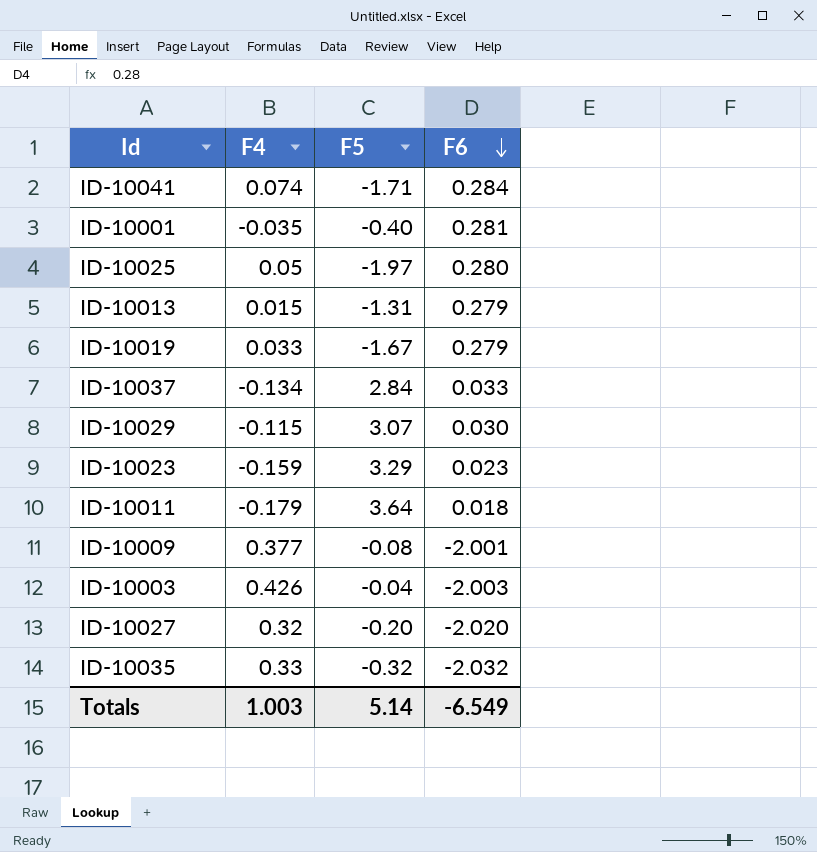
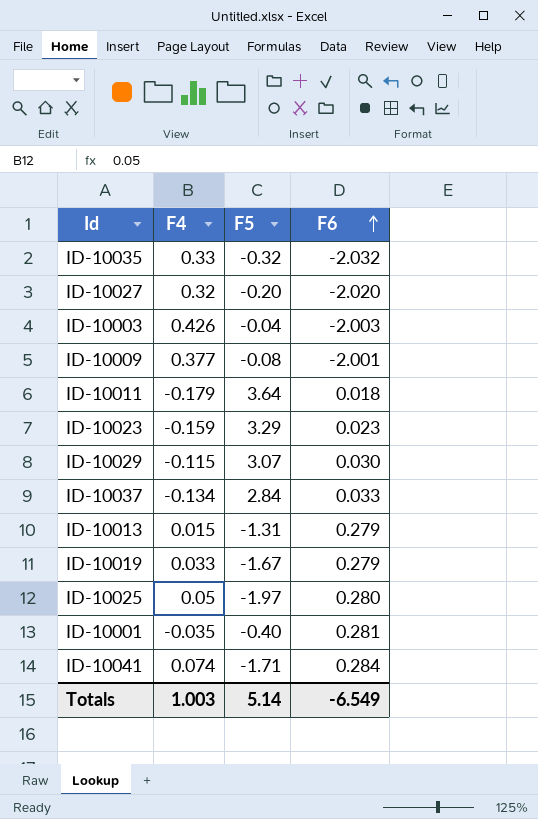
row order: F6 descending -> F6 ascending

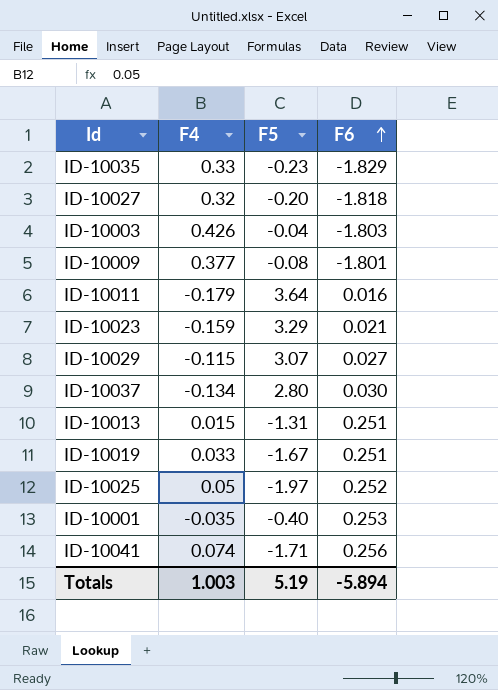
ID-10035 | F5: -0.32 -> -0.23
ID-10035 | F6: -2.032 -> -1.829
ID-10027 | F6: -2.020 -> -1.818
ID-10003 | F6: -2.003 -> -1.803
ID-10009 | F6: -2.001 -> -1.801
ID-10011 | F6: 0.018 -> 0.016
ID-10023 | F6: 0.023 -> 0.021
ID-10029 | F6: 0.030 -> 0.027
ID-10037 | F5: 2.84 -> 2.80
ID-10037 | F6: 0.033 -> 0.030
ID-10013 | F6: 0.279 -> 0.251
ID-10019 | F6: 0.279 -> 0.251
ID-10025 | F6: 0.280 -> 0.252
ID-10001 | F6: 0.281 -> 0.253
ID-10041 | F6: 0.284 -> 0.256
Totals | F5: 5.14 -> 5.19
Totals | F6: -6.549 -> -5.894

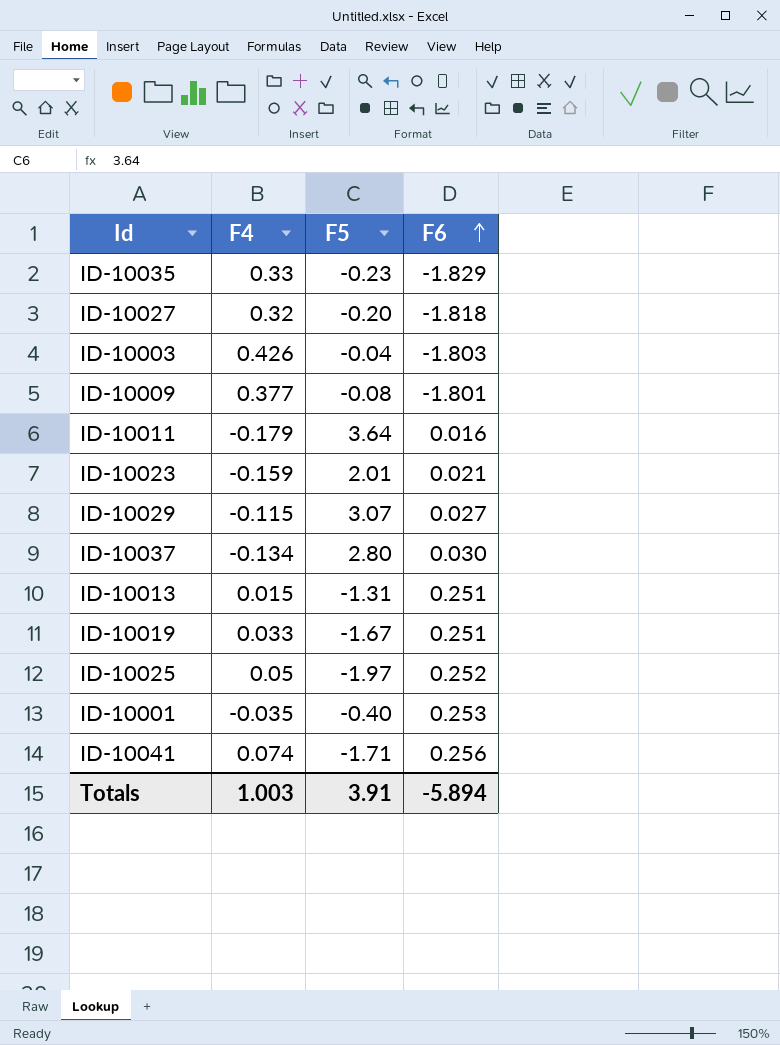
ID-10023 | F5: 3.29 -> 2.01
Totals | F5: 5.19 -> 3.91

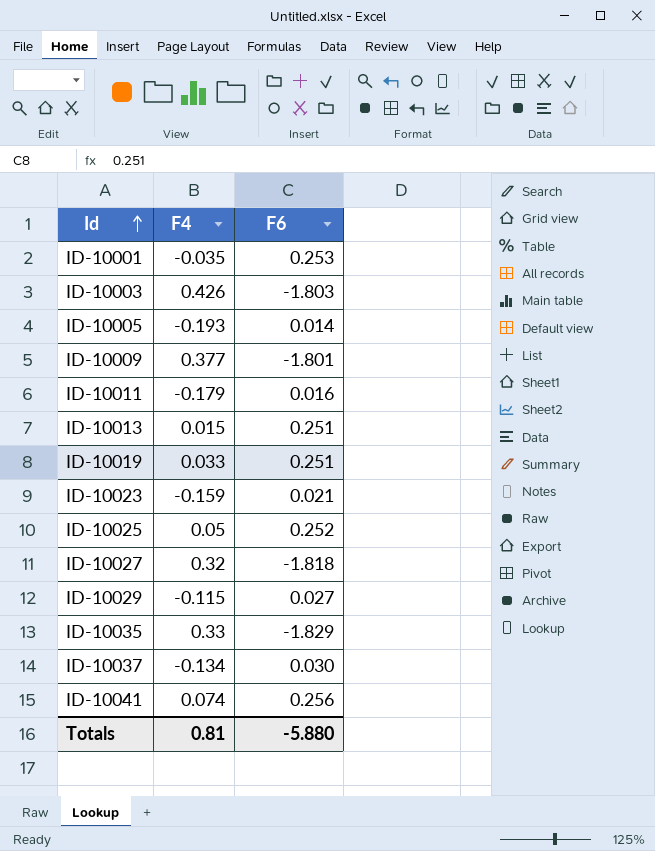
row order: F6 ascending -> Id ascending
column F5 | position: 3 -> none
row ID-10005: none -> -0.193 | 0.014
Totals | F4: 1.003 -> 0.81
Totals | F6: -5.894 -> -5.880

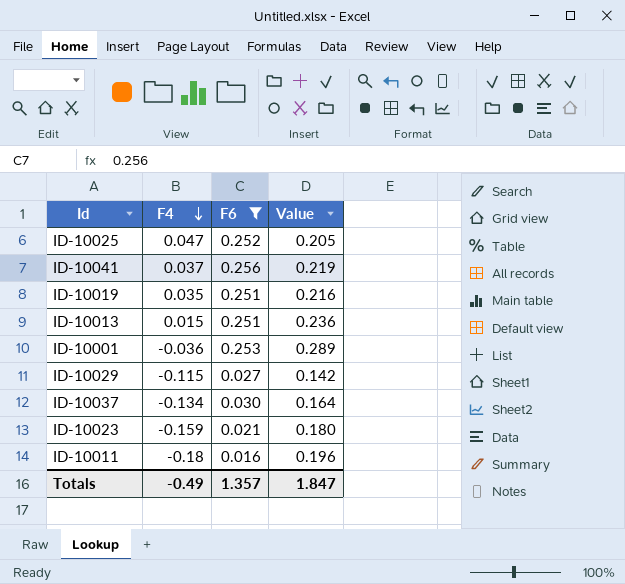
filter: none -> F6 >= 0.016
row order: Id ascending -> F4 descending
column Value | formula: none -> [F6] - [F4]
ID-10025 | F4: 0.05 -> 0.047
ID-10041 | F4: 0.074 -> 0.037
ID-10019 | F4: 0.033 -> 0.035
ID-10001 | F4: -0.035 -> -0.036
ID-10011 | F4: -0.179 -> -0.18
Totals | F4: 0.81 -> -0.49
Totals | F6: -5.880 -> 1.357

